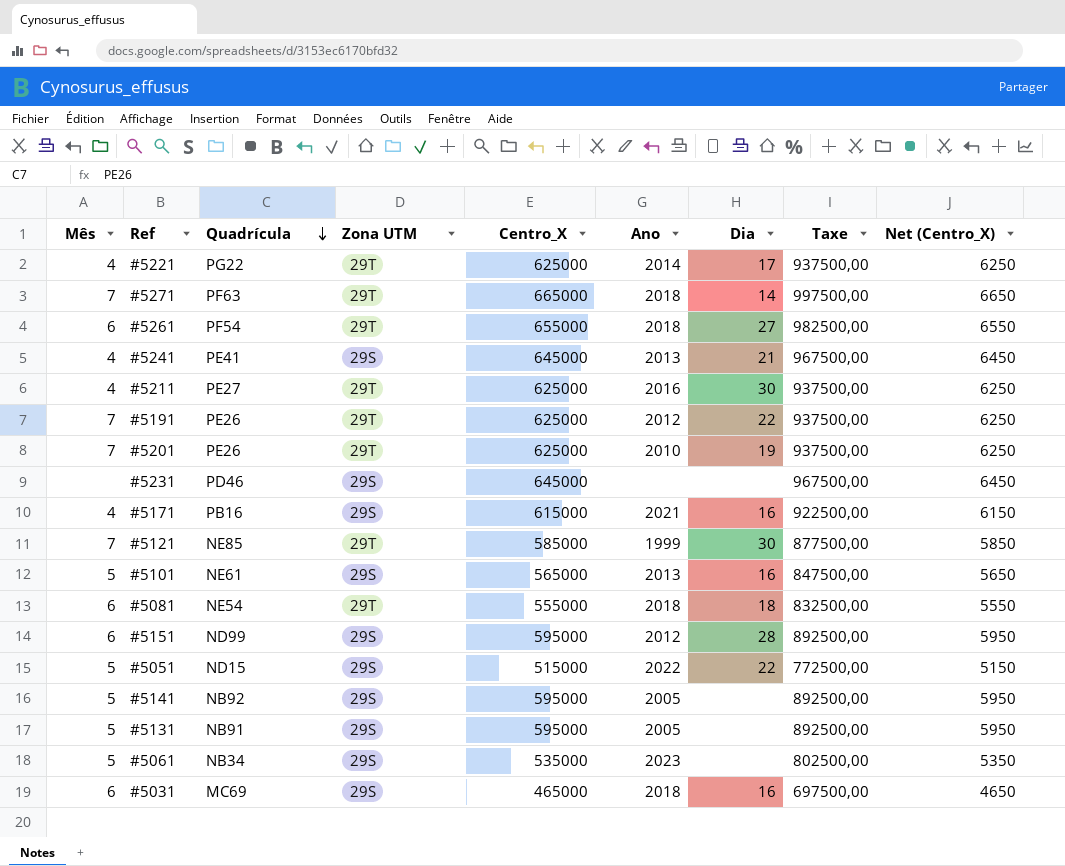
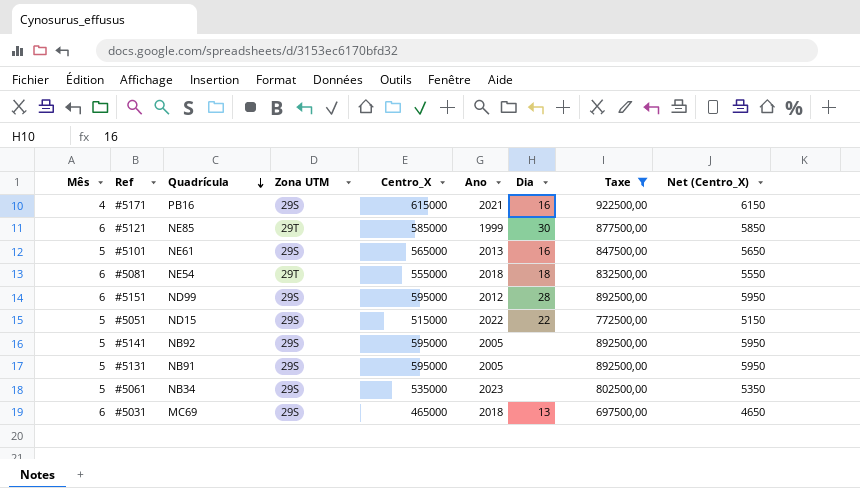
filter: none -> Taxe <= 922500,00
#5121 | Mês: 7 -> 6
#5031 | Dia: 16 -> 13

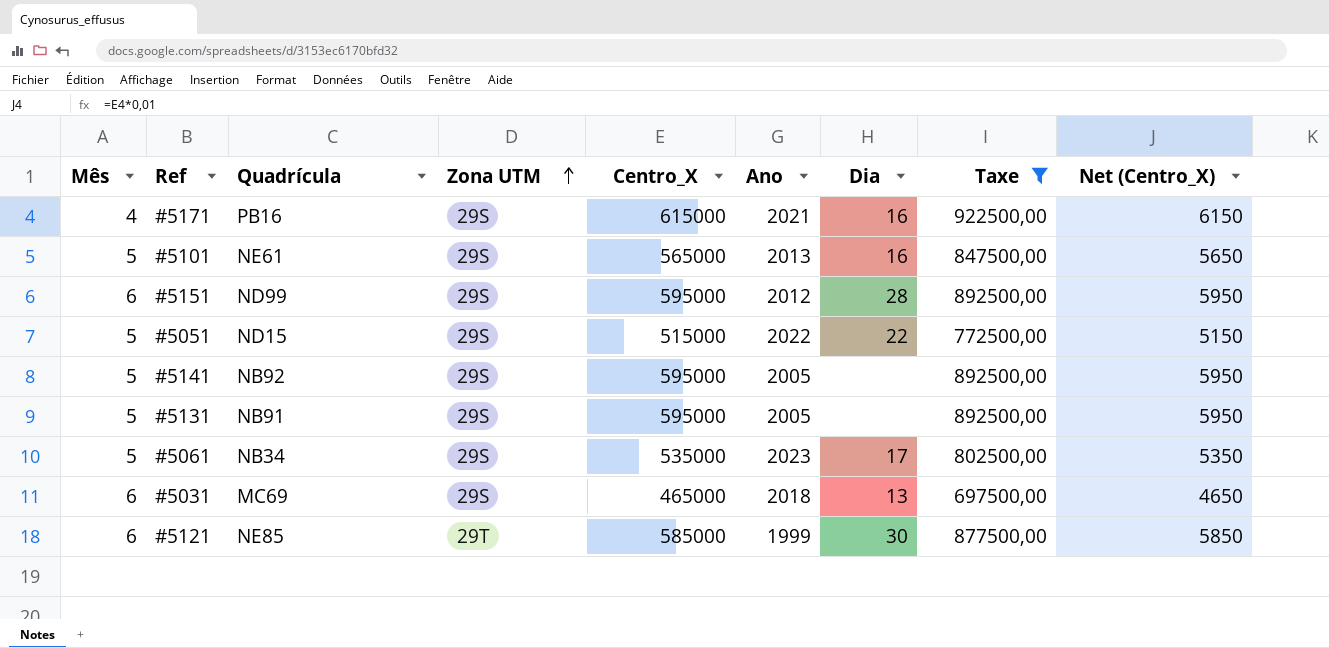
row order: Quadrícula descending -> Zona UTM ascending
row #5081: 6 | NE54 | 29T | 555000 | 2018 | 18 | 832500,00 | 5550 -> none
#5061 | Dia: none -> 17

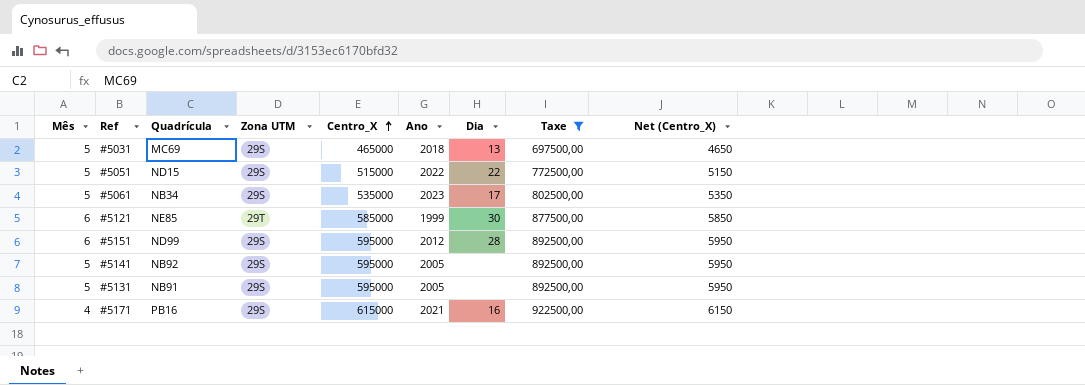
row order: Zona UTM ascending -> Centro_X ascending
row #5101: 5 | NE61 | 29S | 565000 | 2013 | 16 | 847500,00 | 5650 -> none
#5031 | Mês: 6 -> 5

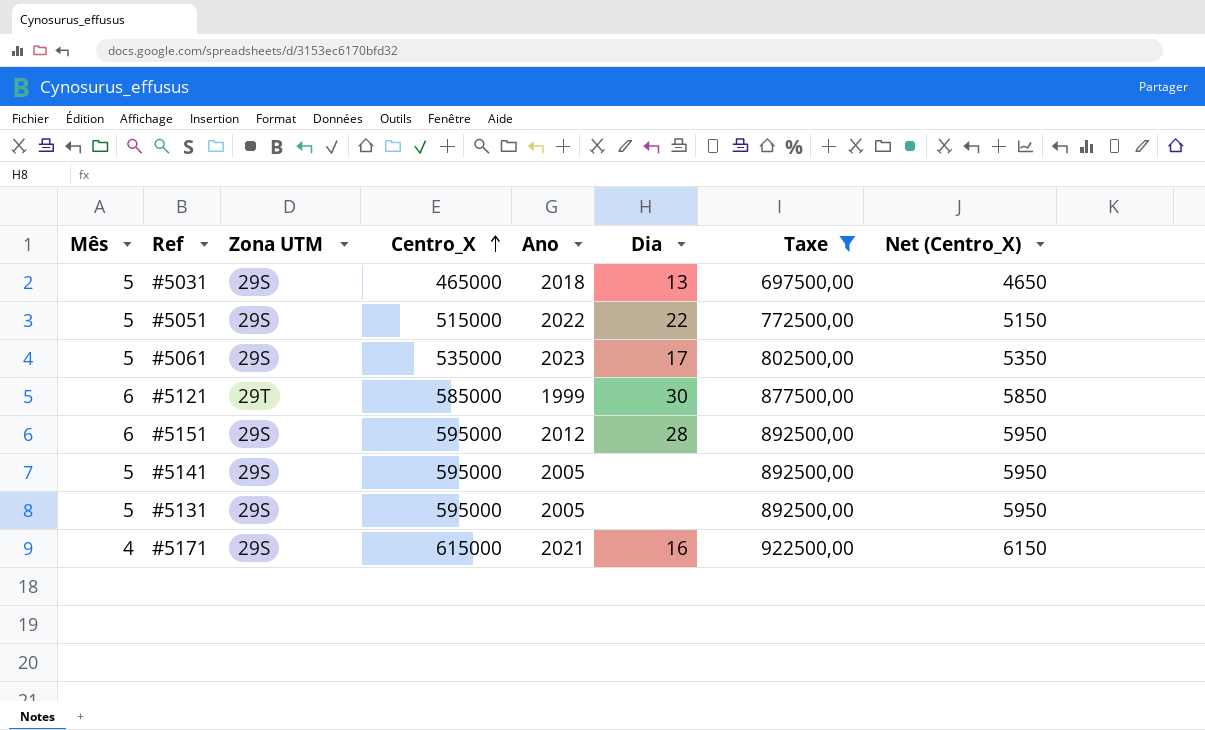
column Quadrícula | position: 3 -> none

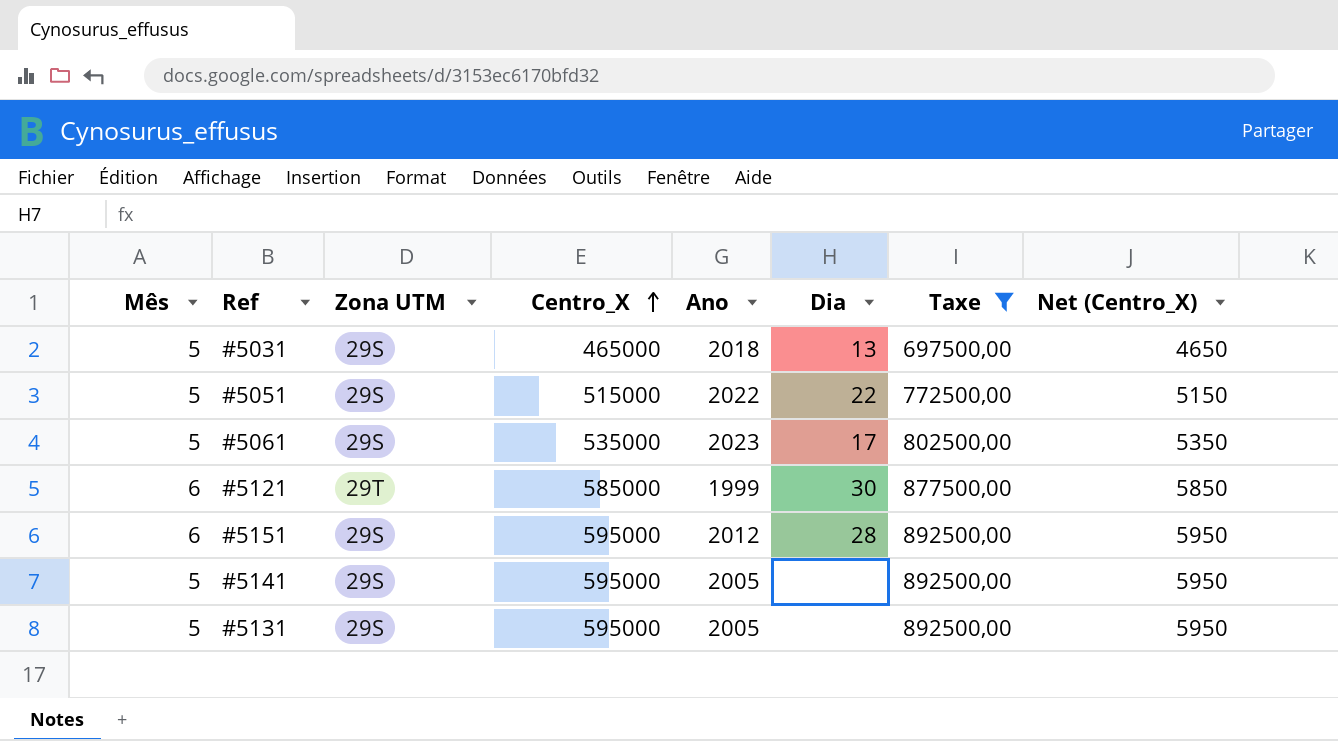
row #5171: 4 | 29S | 615000 | 2021 | 16 | 922500,00 | 6150 -> none

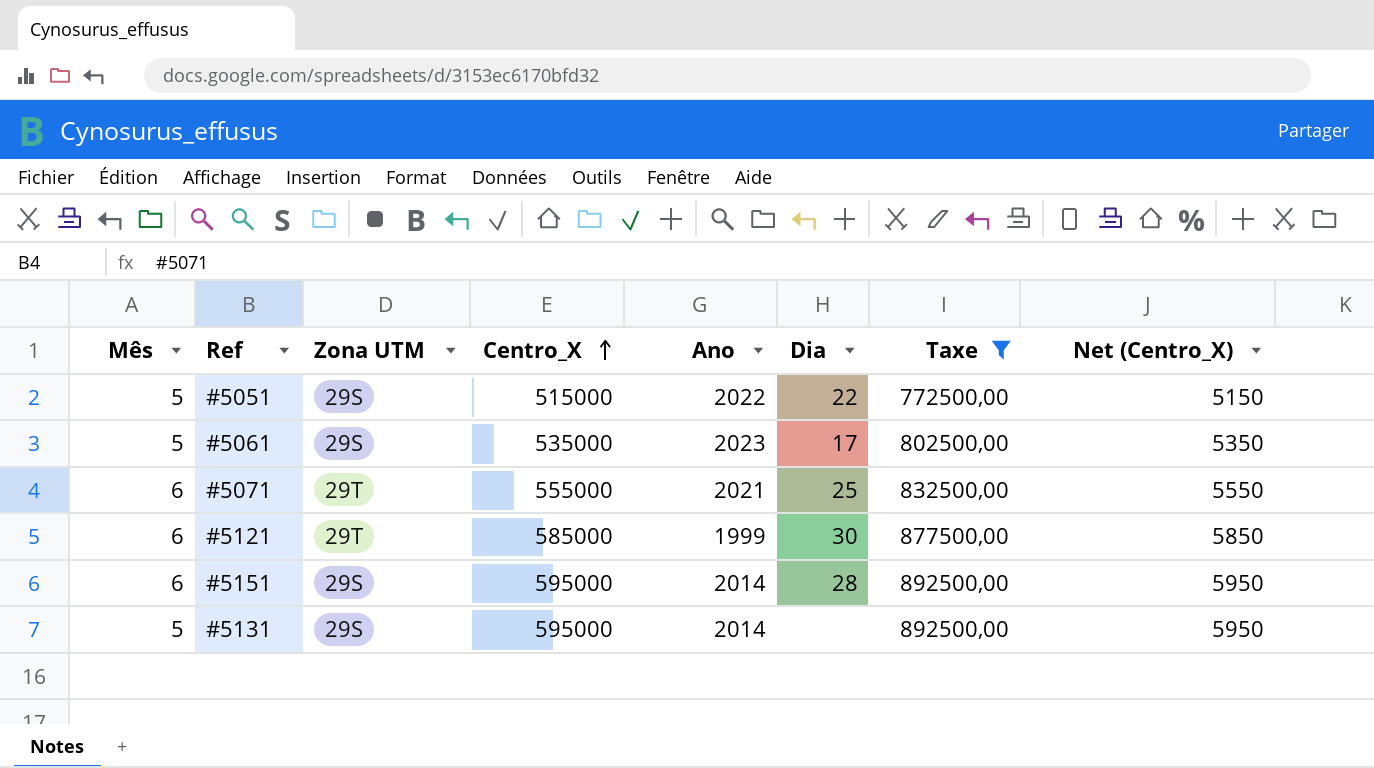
row #5031: 5 | 29S | 465000 | 2018 | 13 | 697500,00 | 4650 -> none
row #5141: 5 | 29S | 595000 | 2005 | none | 892500,00 | 5950 -> none
row #5071: none -> 6 | 29T | 555000 | 2021 | 25 | 832500,00 | 5550
#5151 | Ano: 2012 -> 2014
#5131 | Ano: 2005 -> 2014

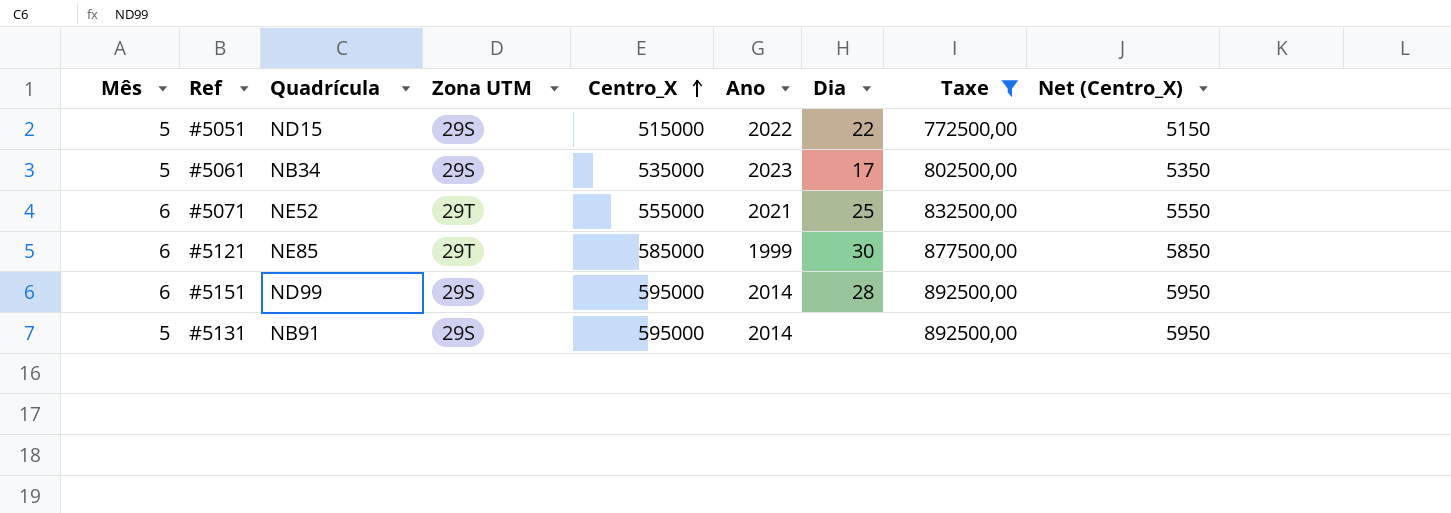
column Quadrícula | position: none -> 3

